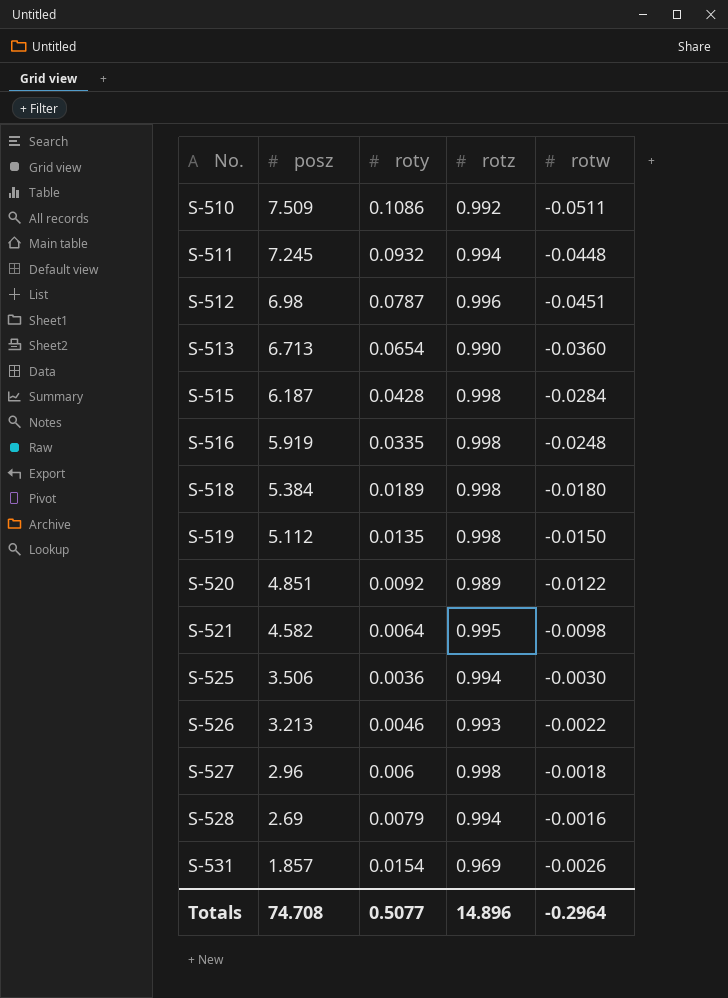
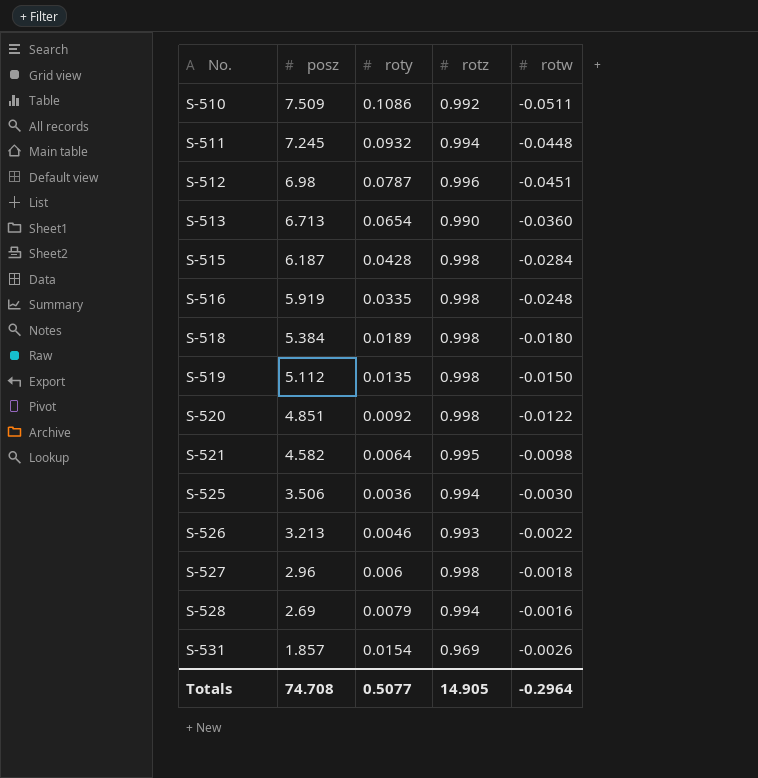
S-520 | rotz: 0.989 -> 0.998
Totals | rotz: 14.896 -> 14.905

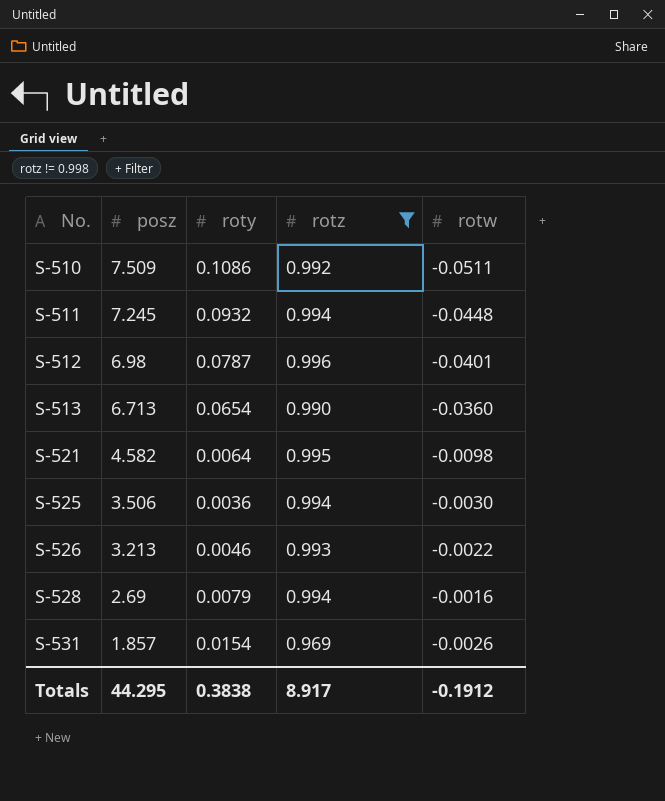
filter: none -> rotz != 0.998
S-512 | rotw: -0.0451 -> -0.0401
Totals | posz: 74.708 -> 44.295
Totals | roty: 0.5077 -> 0.3838
Totals | rotz: 14.905 -> 8.917
Totals | rotw: -0.2964 -> -0.1912

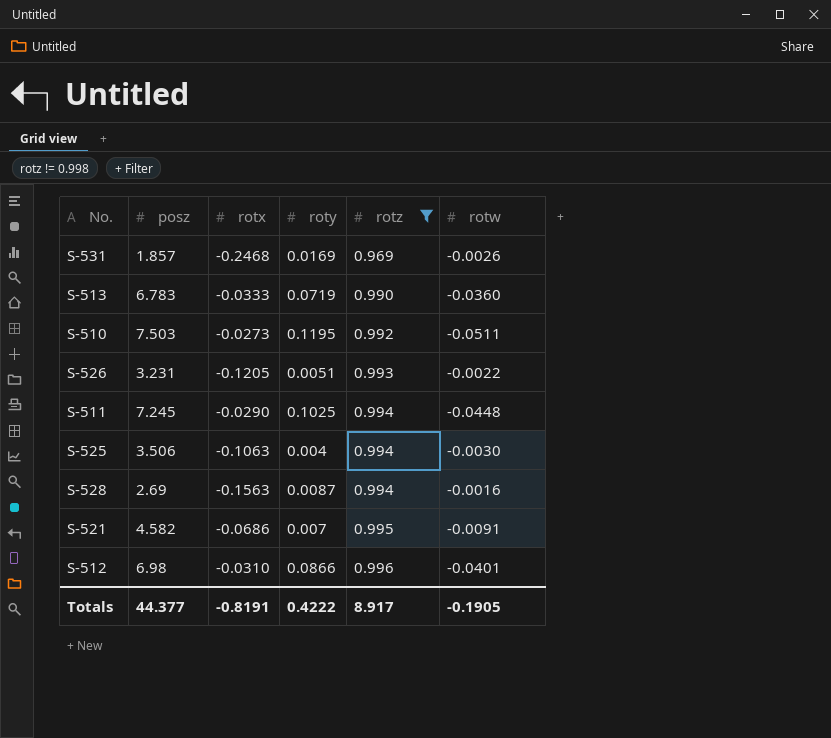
row order: No. ascending -> rotz ascending
column rotx | position: none -> 3
S-531 | roty: 0.0154 -> 0.0169
S-513 | posz: 6.713 -> 6.783
S-513 | roty: 0.0654 -> 0.0719
S-510 | posz: 7.509 -> 7.503
S-510 | roty: 0.1086 -> 0.1195
S-526 | posz: 3.213 -> 3.231
S-526 | roty: 0.0046 -> 0.0051
S-511 | roty: 0.0932 -> 0.1025
S-525 | roty: 0.0036 -> 0.004
S-528 | roty: 0.0079 -> 0.0087
S-521 | roty: 0.0064 -> 0.007
S-521 | rotw: -0.0098 -> -0.0091
S-512 | roty: 0.0787 -> 0.0866
Totals | posz: 44.295 -> 44.377
Totals | roty: 0.3838 -> 0.4222
Totals | rotw: -0.1912 -> -0.1905

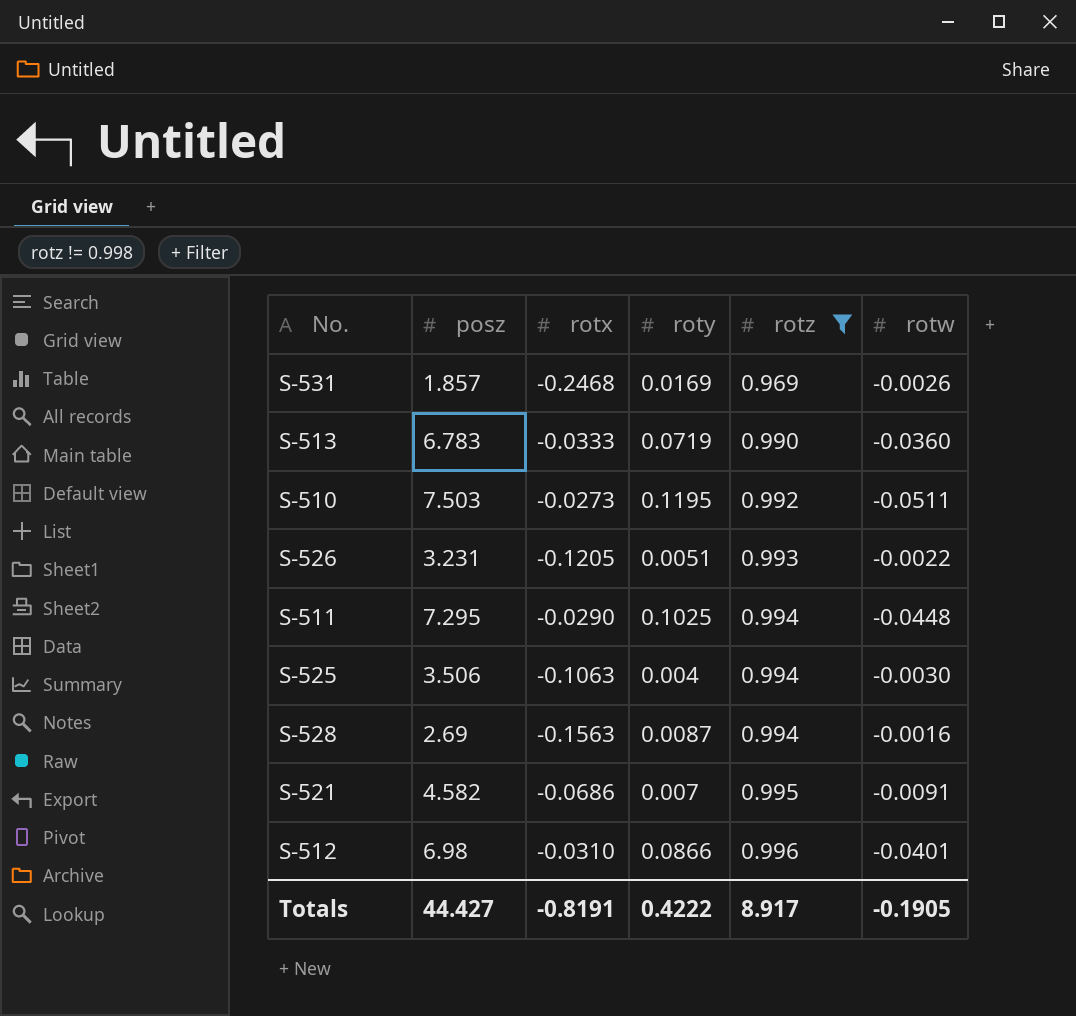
S-511 | posz: 7.245 -> 7.295
Totals | posz: 44.377 -> 44.427

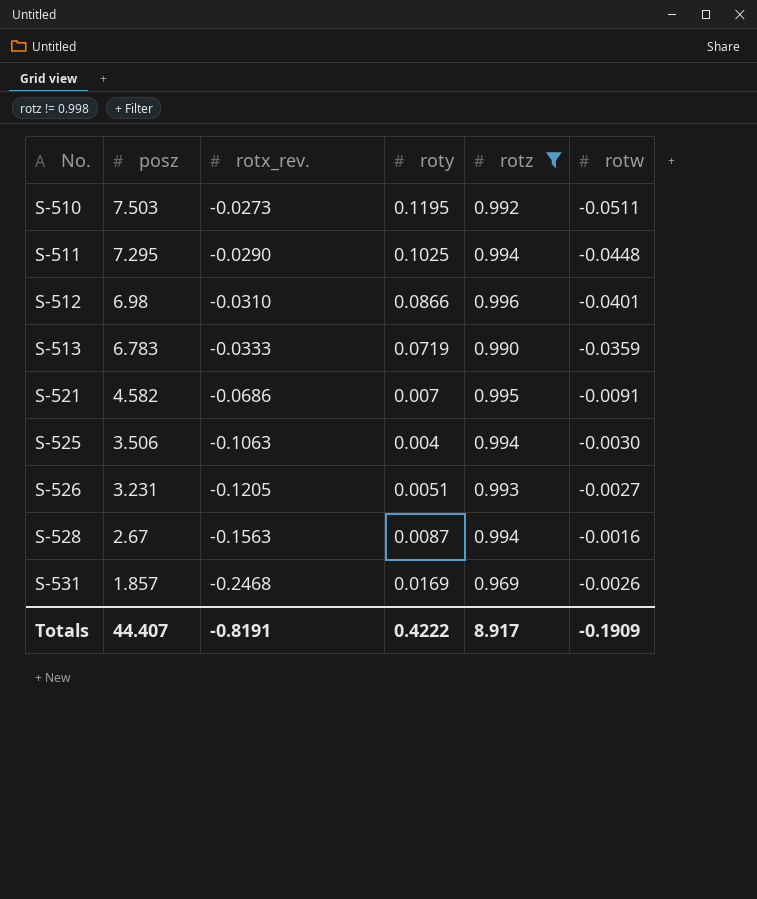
row order: rotz ascending -> No. ascending
column name: rotx -> rotx_rev.
S-513 | rotw: -0.0360 -> -0.0359
S-526 | rotw: -0.0022 -> -0.0027
S-528 | posz: 2.69 -> 2.67
Totals | posz: 44.427 -> 44.407
Totals | rotw: -0.1905 -> -0.1909

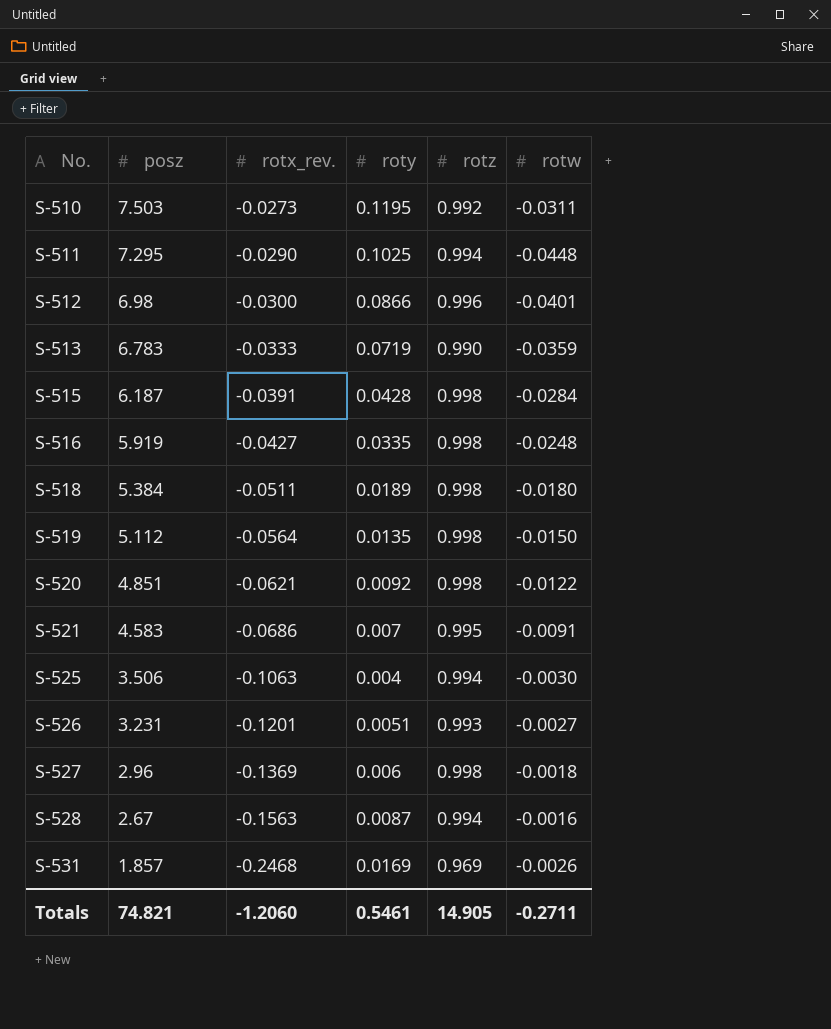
filter: rotz != 0.998 -> none
S-510 | rotw: -0.0511 -> -0.0311
S-512 | rotx_rev.: -0.0310 -> -0.0300
S-521 | posz: 4.582 -> 4.583
S-526 | rotx_rev.: -0.1205 -> -0.1201
Totals | posz: 44.407 -> 74.821
Totals | rotx_rev.: -0.8191 -> -1.2060
Totals | roty: 0.4222 -> 0.5461
Totals | rotz: 8.917 -> 14.905
Totals | rotw: -0.1909 -> -0.2711

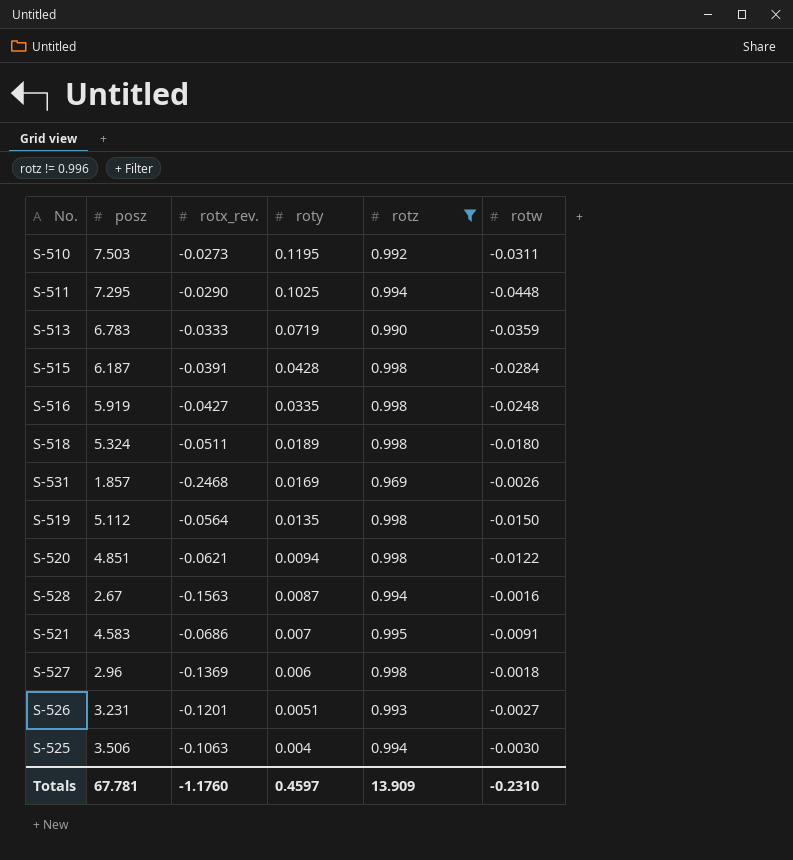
filter: none -> rotz != 0.996
row order: No. ascending -> roty descending
S-518 | posz: 5.384 -> 5.324
S-520 | roty: 0.0092 -> 0.0094
Totals | posz: 74.821 -> 67.781
Totals | rotx_rev.: -1.2060 -> -1.1760
Totals | roty: 0.5461 -> 0.4597
Totals | rotz: 14.905 -> 13.909
Totals | rotw: -0.2711 -> -0.2310

